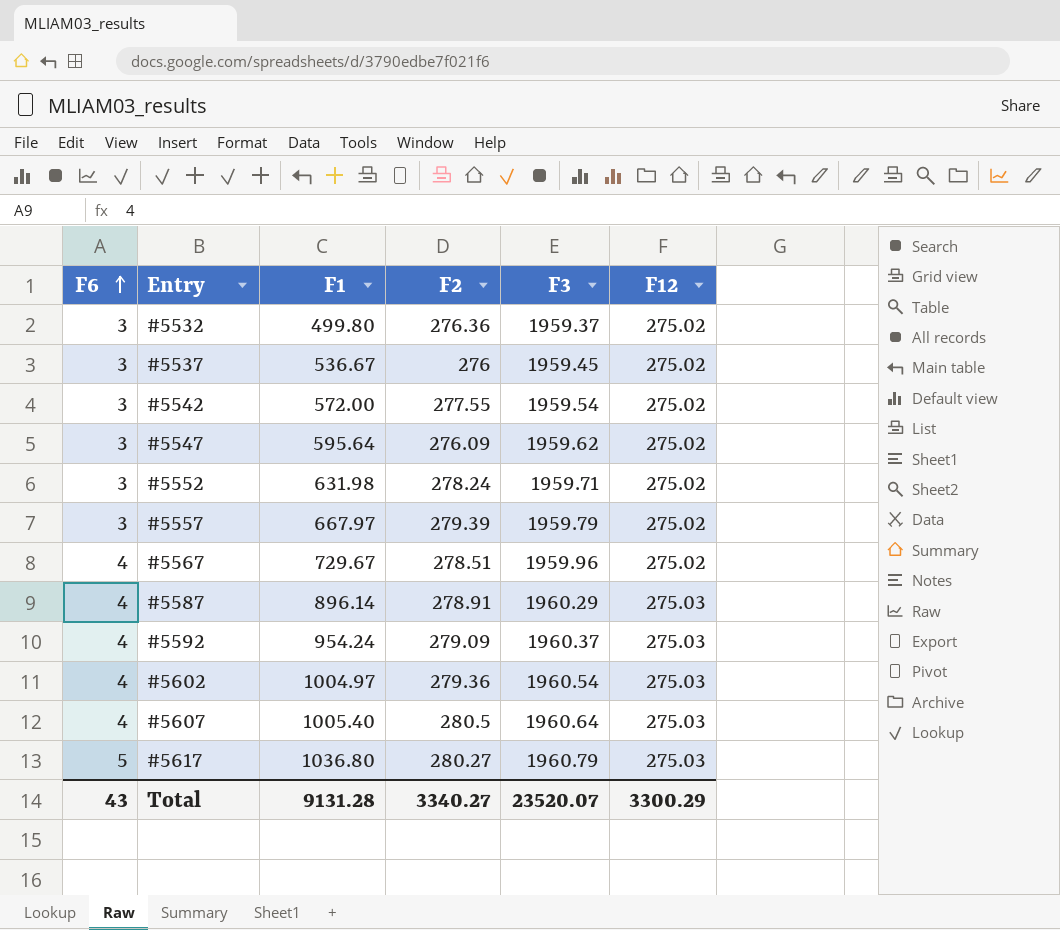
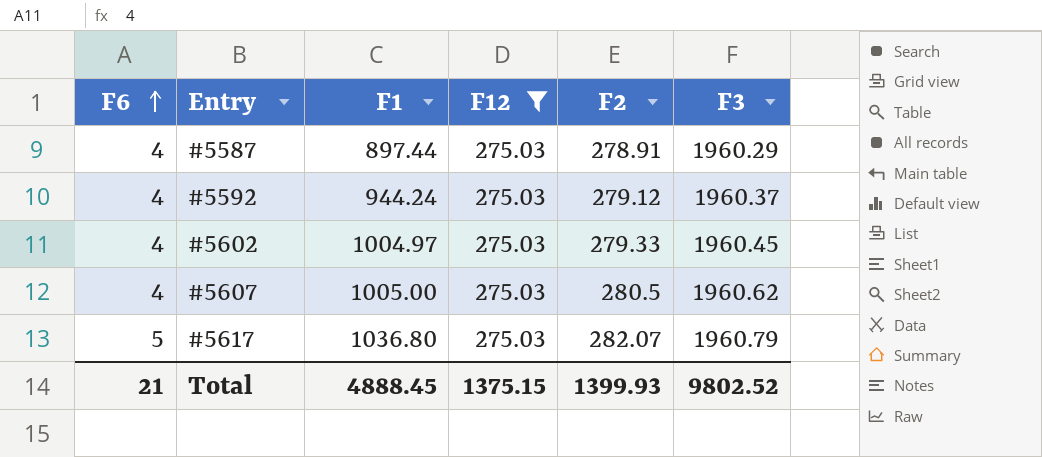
filter: none -> F12 = 275.03
column F12 | position: 6 -> 4
#5587 | F1: 896.14 -> 897.44
#5592 | F1: 954.24 -> 944.24
#5592 | F2: 279.09 -> 279.12
#5602 | F2: 279.36 -> 279.33
#5602 | F3: 1960.54 -> 1960.45
#5607 | F1: 1005.40 -> 1005.00
#5607 | F3: 1960.64 -> 1960.62
#5617 | F2: 280.27 -> 282.07
Total | F6: 43 -> 21
Total | F1: 9131.28 -> 4888.45
Total | F12: 3300.29 -> 1375.15
Total | F2: 3340.27 -> 1399.93
Total | F3: 23520.07 -> 9802.52

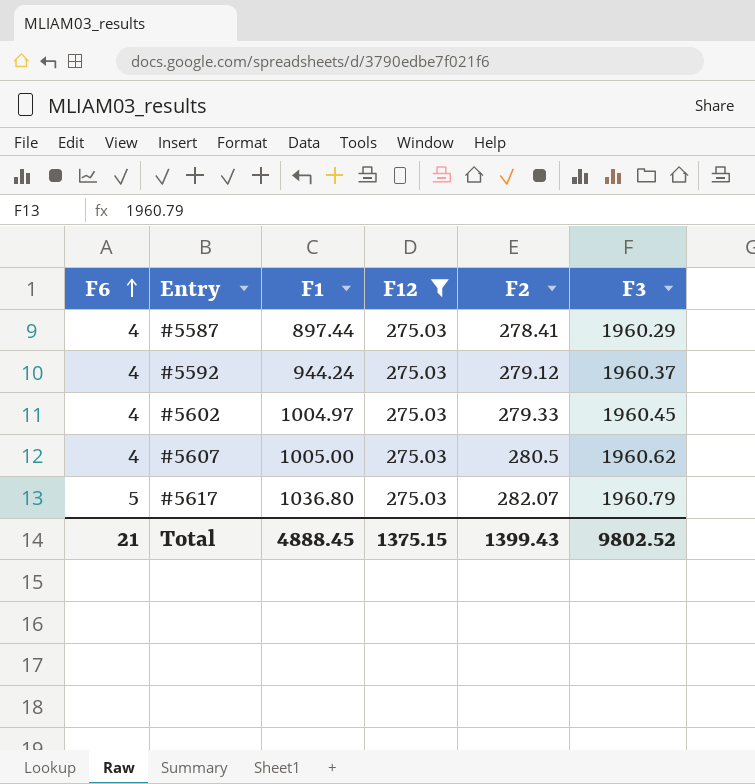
#5587 | F2: 278.91 -> 278.41
Total | F2: 1399.93 -> 1399.43

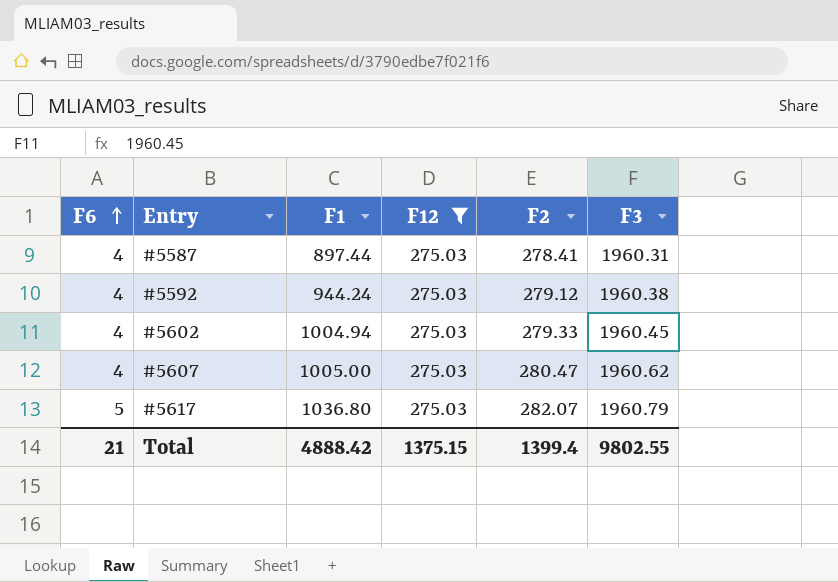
#5587 | F3: 1960.29 -> 1960.31
#5592 | F3: 1960.37 -> 1960.38
#5602 | F1: 1004.97 -> 1004.94
#5607 | F2: 280.5 -> 280.47
Total | F1: 4888.45 -> 4888.42
Total | F2: 1399.43 -> 1399.4
Total | F3: 9802.52 -> 9802.55

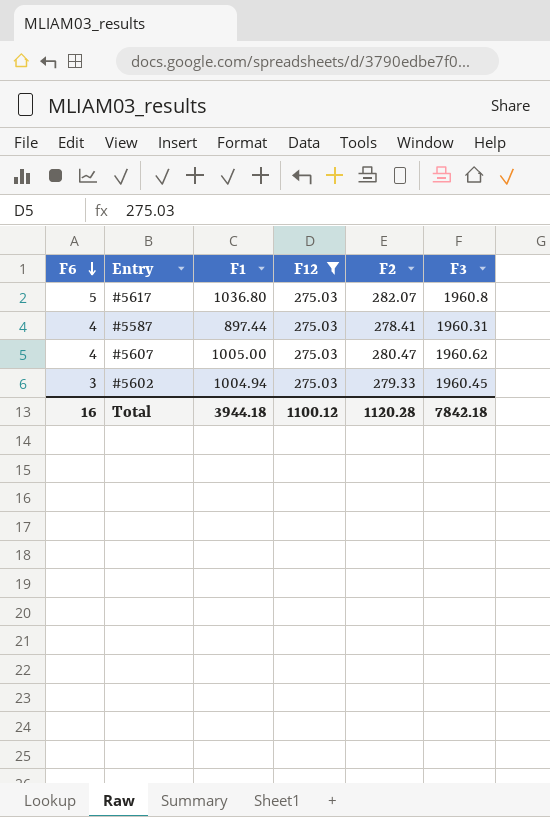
row order: F6 ascending -> F6 descending
row #5592: 4 | 944.24 | 275.03 | 279.12 | 1960.38 -> none
#5617 | F3: 1960.79 -> 1960.8
#5602 | F6: 4 -> 3
Total | F6: 21 -> 16
Total | F1: 4888.42 -> 3944.18
Total | F12: 1375.15 -> 1100.12
Total | F2: 1399.4 -> 1120.28
Total | F3: 9802.55 -> 7842.18

